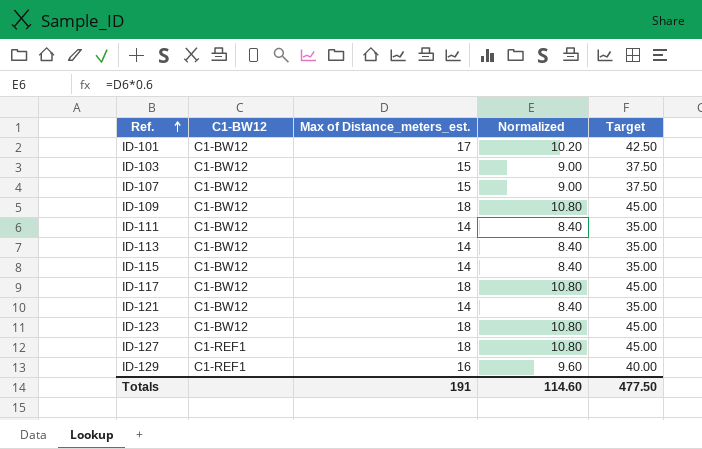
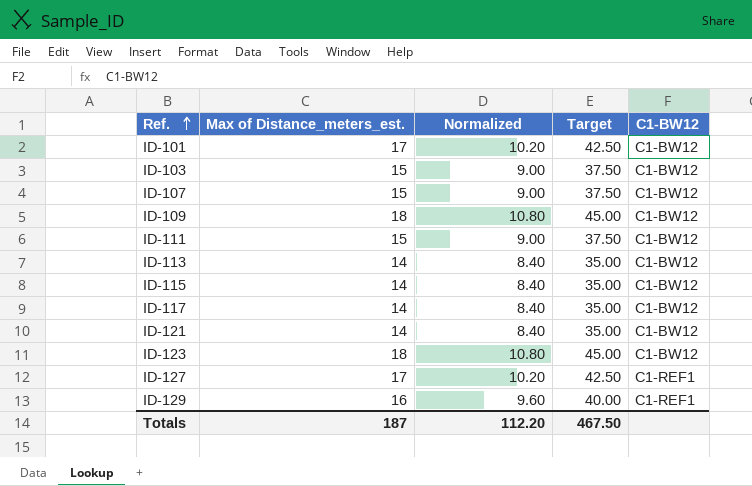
column C1-BW12 | position: 2 -> 5
ID-111 | Max of Distance_meters_est.: 14 -> 15
ID-111 | Normalized: 8.40 -> 9.00
ID-111 | Target: 35.00 -> 37.50
ID-117 | Max of Distance_meters_est.: 18 -> 14
ID-117 | Normalized: 10.80 -> 8.40
ID-117 | Target: 45.00 -> 35.00
ID-127 | Max of Distance_meters_est.: 18 -> 17
ID-127 | Normalized: 10.80 -> 10.20
ID-127 | Target: 45.00 -> 42.50
Totals | Max of Distance_meters_est.: 191 -> 187
Totals | Normalized: 114.60 -> 112.20
Totals | Target: 477.50 -> 467.50

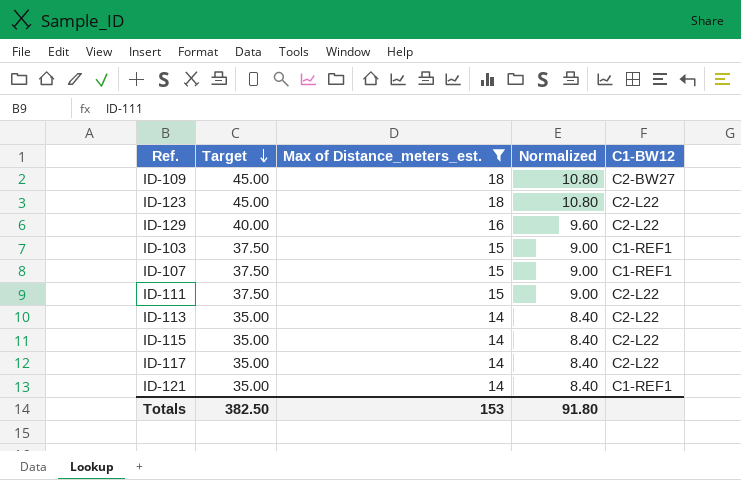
filter: none -> Max of Distance_meters_est. != 17
row order: Ref. ascending -> Target descending
column Target | position: 4 -> 2
ID-109 | C1-BW12: C1-BW12 -> C2-BW27
ID-123 | C1-BW12: C1-BW12 -> C2-L22
ID-129 | C1-BW12: C1-REF1 -> C2-L22
ID-103 | C1-BW12: C1-BW12 -> C1-REF1
ID-107 | C1-BW12: C1-BW12 -> C1-REF1
ID-111 | C1-BW12: C1-BW12 -> C2-L22
ID-113 | C1-BW12: C1-BW12 -> C2-L22
ID-115 | C1-BW12: C1-BW12 -> C2-L22
ID-117 | C1-BW12: C1-BW12 -> C2-L22
ID-121 | C1-BW12: C1-BW12 -> C1-REF1
Totals | Target: 467.50 -> 382.50
Totals | Max of Distance_meters_est.: 187 -> 153
Totals | Normalized: 112.20 -> 91.80

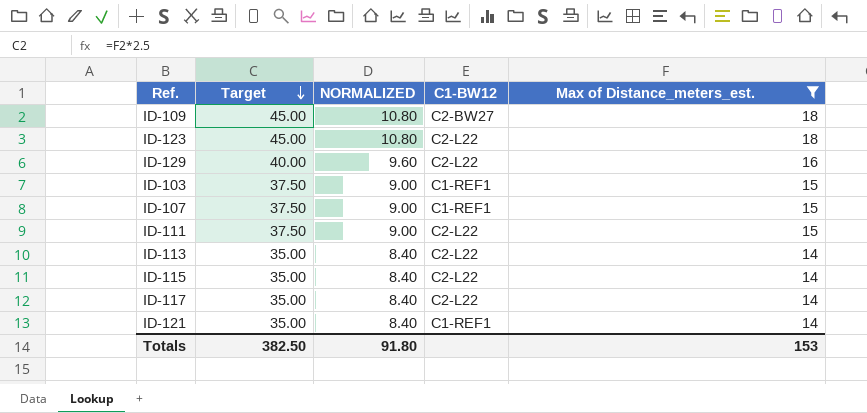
column name: Normalized -> NORMALIZED
column Max of Distance_meters_est. | position: 3 -> 5

